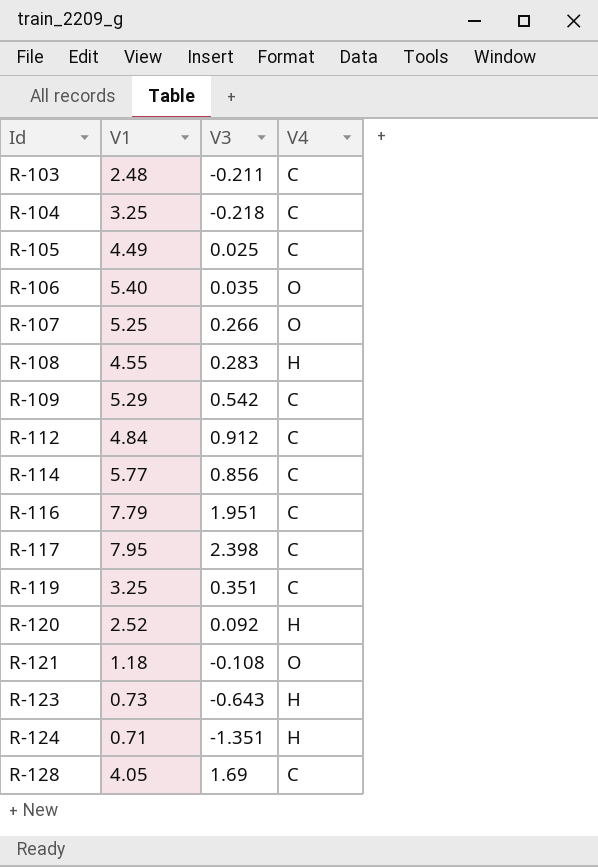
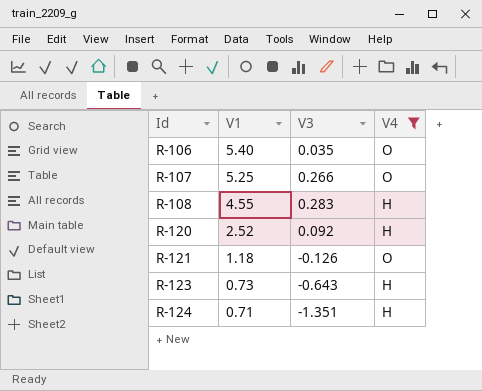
filter: none -> V4 != C
R-121 | V3: -0.108 -> -0.126

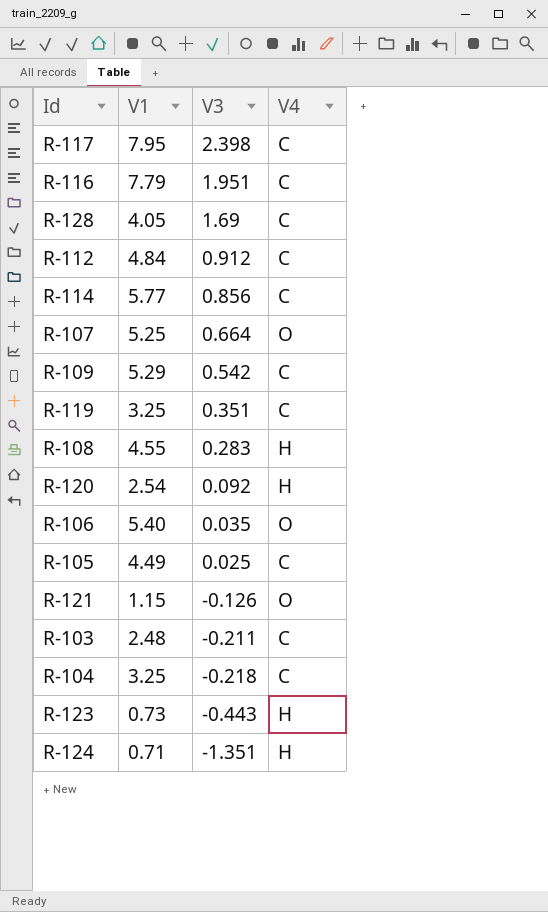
filter: V4 != C -> none
row order: Id ascending -> V3 descending
R-107 | V3: 0.266 -> 0.664
R-120 | V1: 2.52 -> 2.54
R-121 | V1: 1.18 -> 1.15
R-123 | V3: -0.643 -> -0.443

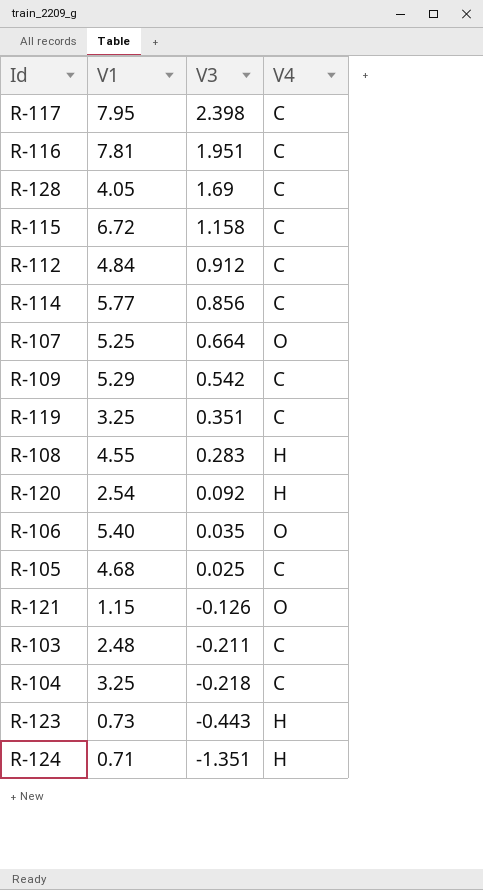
R-116 | V1: 7.79 -> 7.81
row R-115: none -> 6.72 | 1.158 | C
R-105 | V1: 4.49 -> 4.68

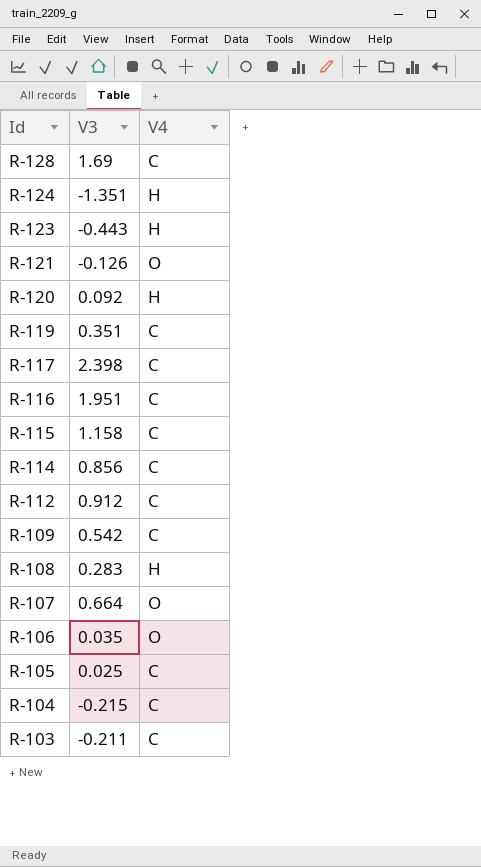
row order: V3 descending -> Id descending
column V1 | position: 2 -> none
R-104 | V3: -0.218 -> -0.215

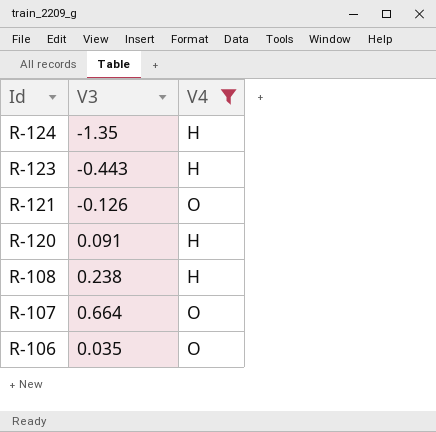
filter: none -> V4 != C
R-124 | V3: -1.351 -> -1.35
R-120 | V3: 0.092 -> 0.091
R-108 | V3: 0.283 -> 0.238

